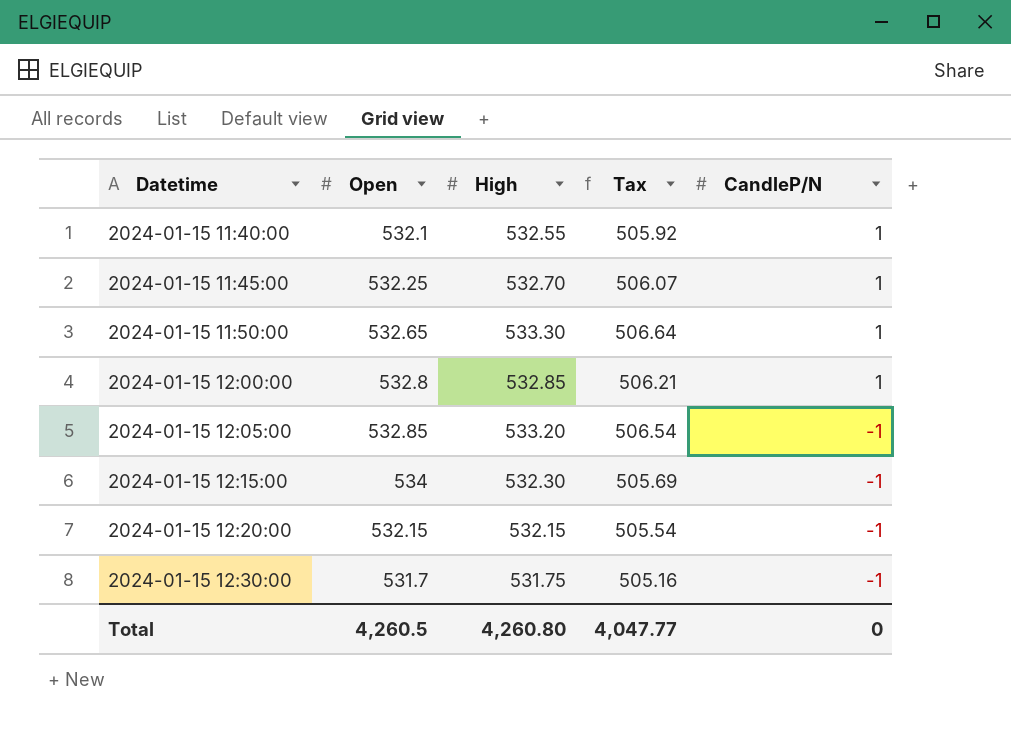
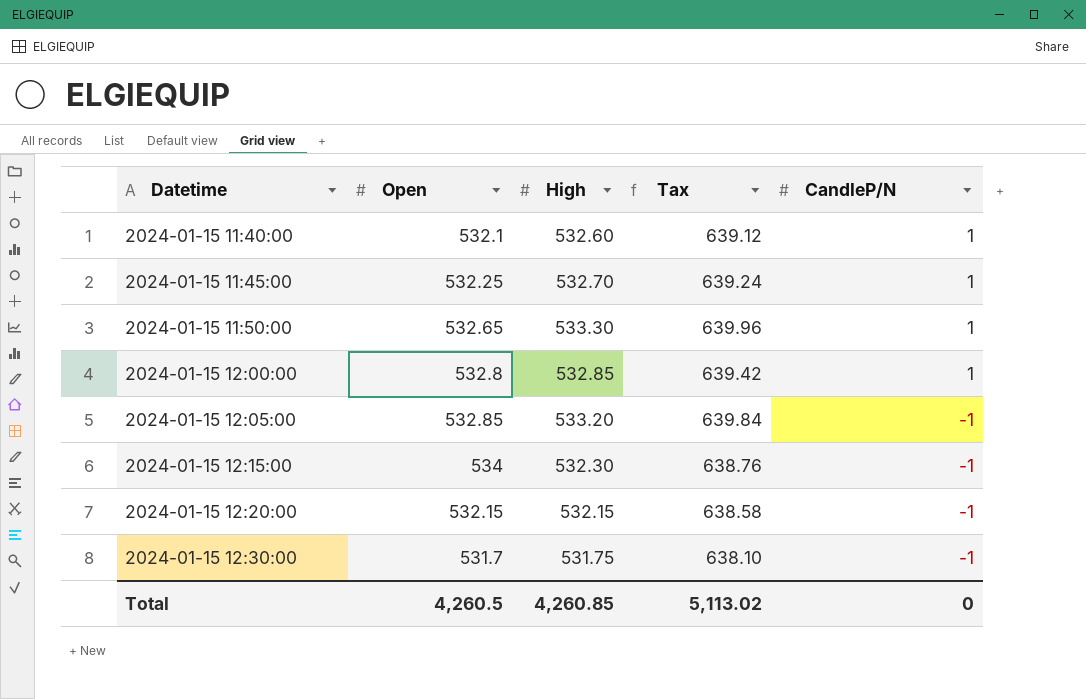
column Tax | formula: [High] * 0.95 -> [High] * 1.2
2024-01-15 11:40:00 | High: 532.55 -> 532.60
Total | High: 4,260.80 -> 4,260.85
Total | Tax: 4,047.77 -> 5,113.02

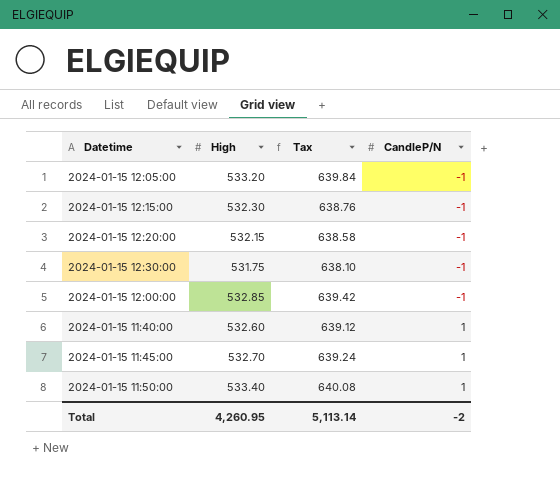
row order: Datetime ascending -> CandleP/N ascending
column Open | position: 2 -> none
2024-01-15 12:00:00 | CandleP/N: 1 -> -1
2024-01-15 11:50:00 | High: 533.30 -> 533.40
2024-01-15 11:50:00 | Tax: 639.96 -> 640.08
Total | High: 4,260.85 -> 4,260.95
Total | Tax: 5,113.02 -> 5,113.14
Total | CandleP/N: 0 -> -2

